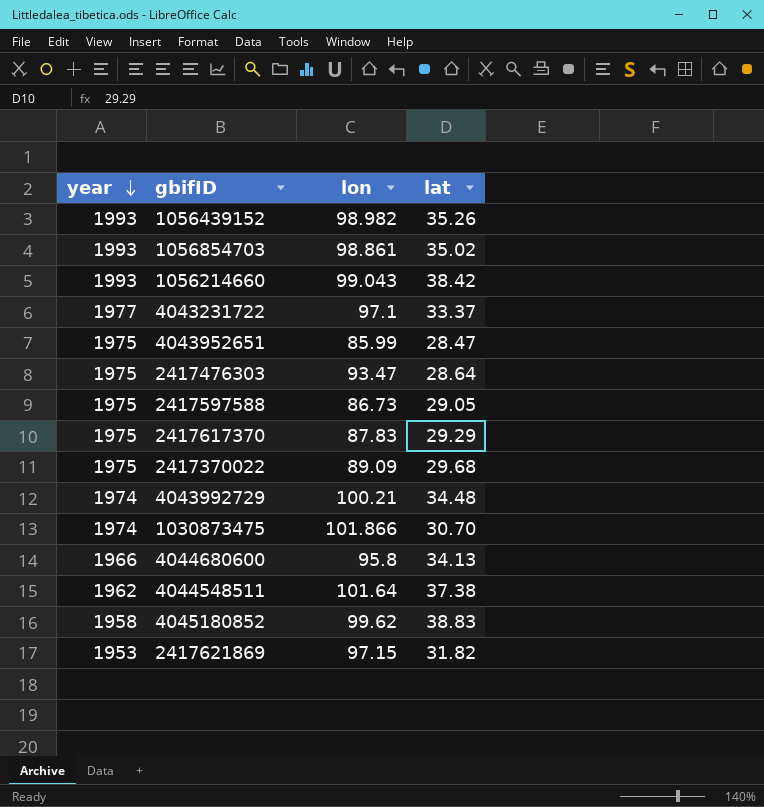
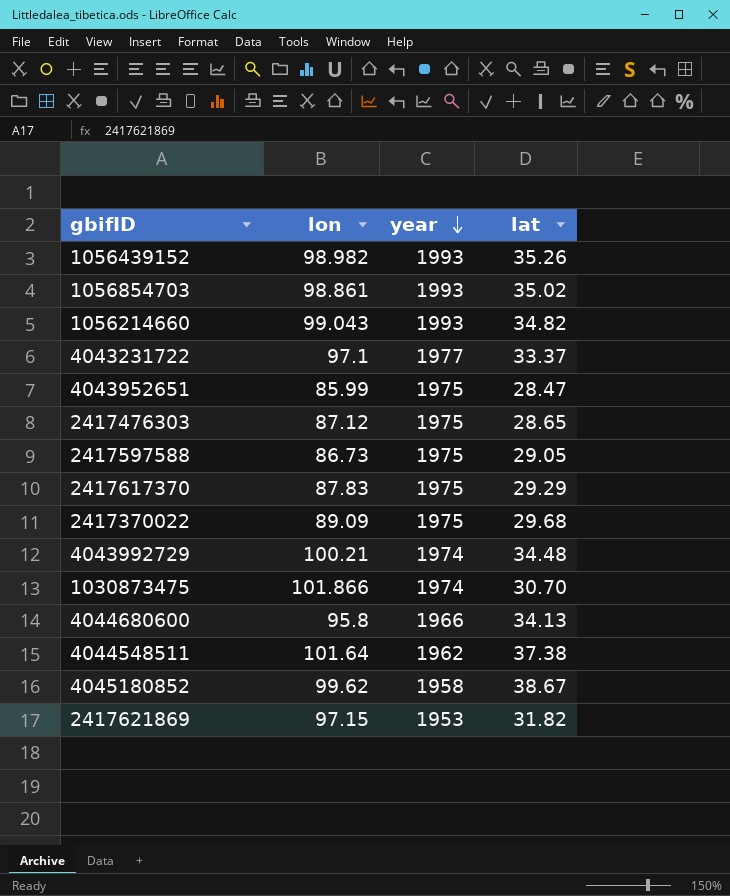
column year | position: 1 -> 3
1056214660 | lat: 38.42 -> 34.82
2417476303 | lon: 93.47 -> 87.12
2417476303 | lat: 28.64 -> 28.65
4045180852 | lat: 38.83 -> 38.67

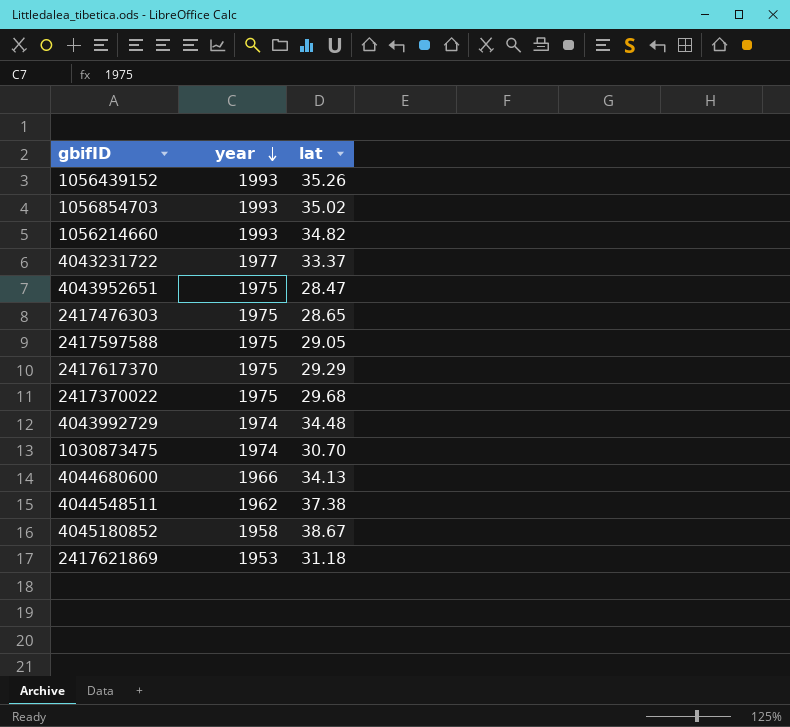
column lon | position: 2 -> none
2417621869 | lat: 31.82 -> 31.18

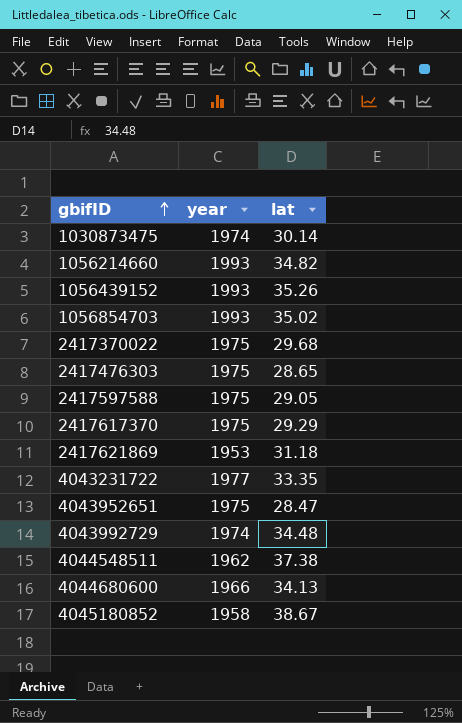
row order: year descending -> gbifID ascending
1030873475 | lat: 30.70 -> 30.14
4043231722 | lat: 33.37 -> 33.35

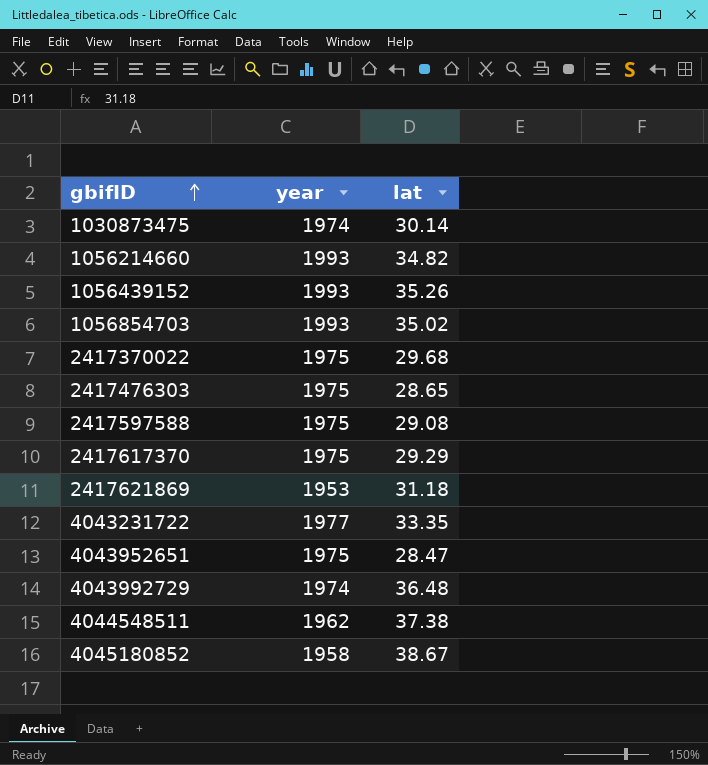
row 4044680600: 1966 | 34.13 -> none
2417597588 | lat: 29.05 -> 29.08
4043992729 | lat: 34.48 -> 36.48

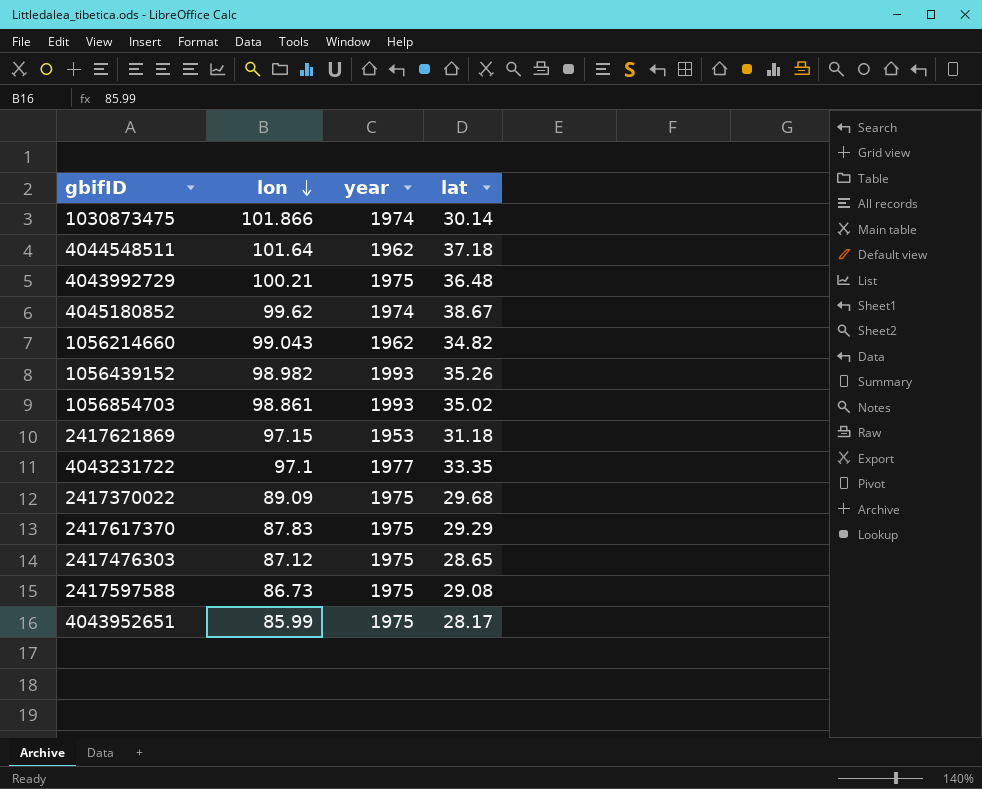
row order: gbifID ascending -> lon descending
column lon | position: none -> 2
4044548511 | lat: 37.38 -> 37.18
4043992729 | year: 1974 -> 1975
4045180852 | year: 1958 -> 1974
1056214660 | year: 1993 -> 1962
4043952651 | lat: 28.47 -> 28.17

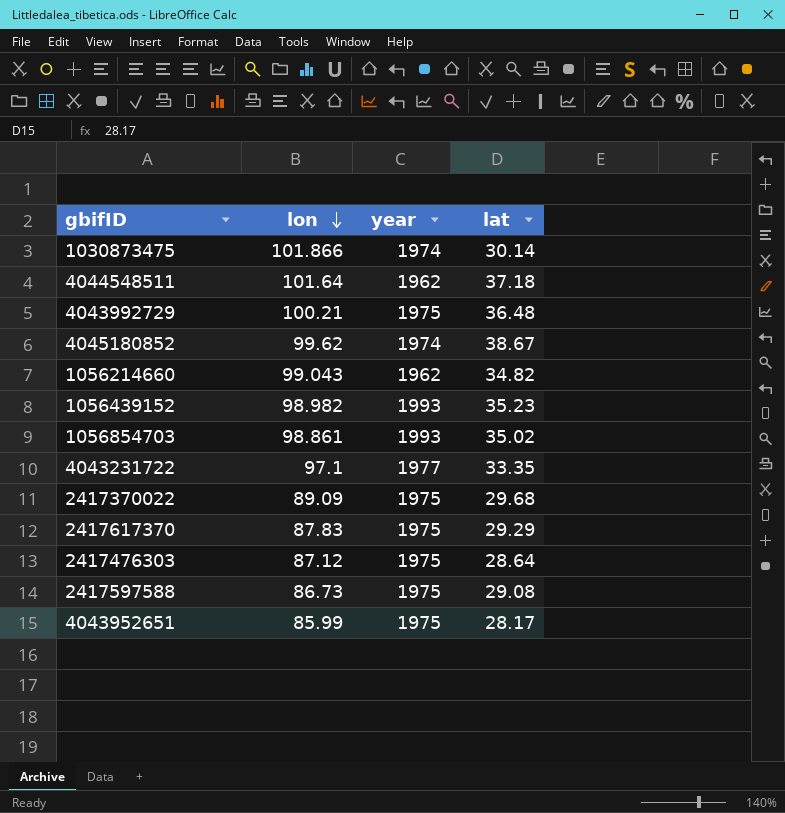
row 2417621869: 97.15 | 1953 | 31.18 -> none
1056439152 | lat: 35.26 -> 35.23
2417476303 | lat: 28.65 -> 28.64

